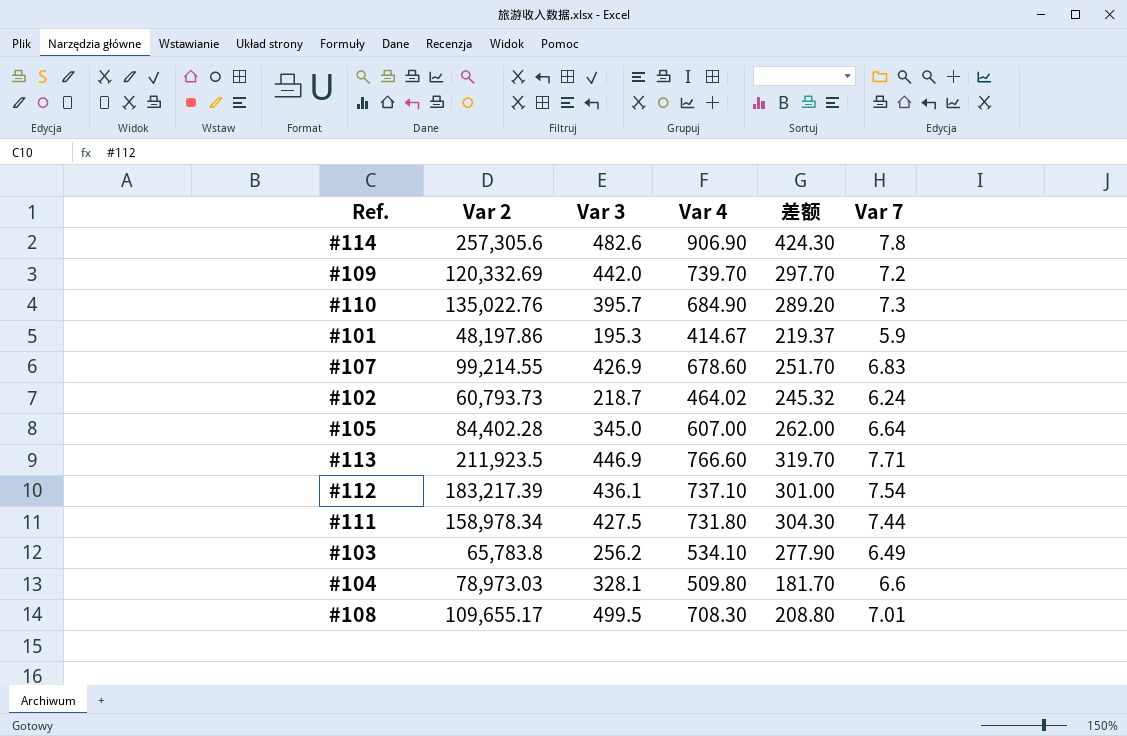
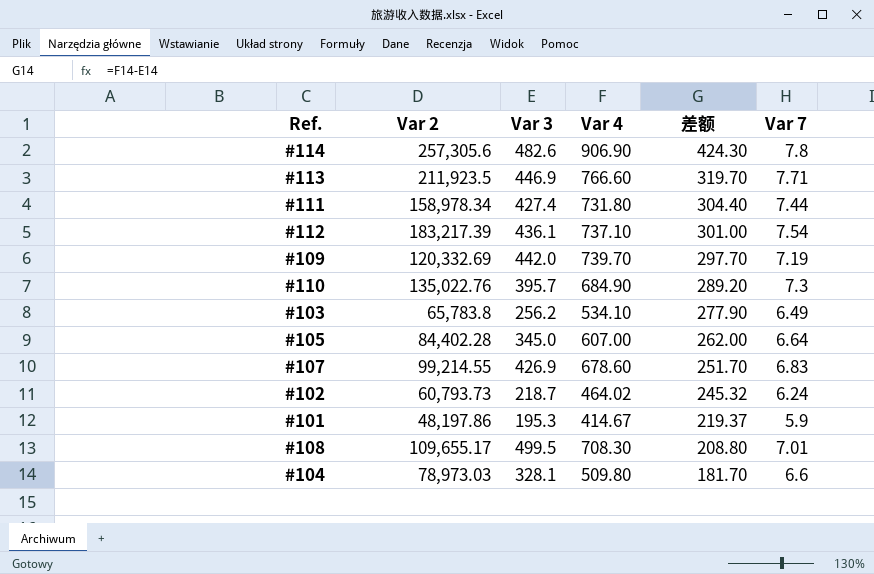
row order: none -> 差额 descending
#111 | Var 3: 427.5 -> 427.4
#111 | 差额: 304.30 -> 304.40
#109 | Var 7: 7.2 -> 7.19

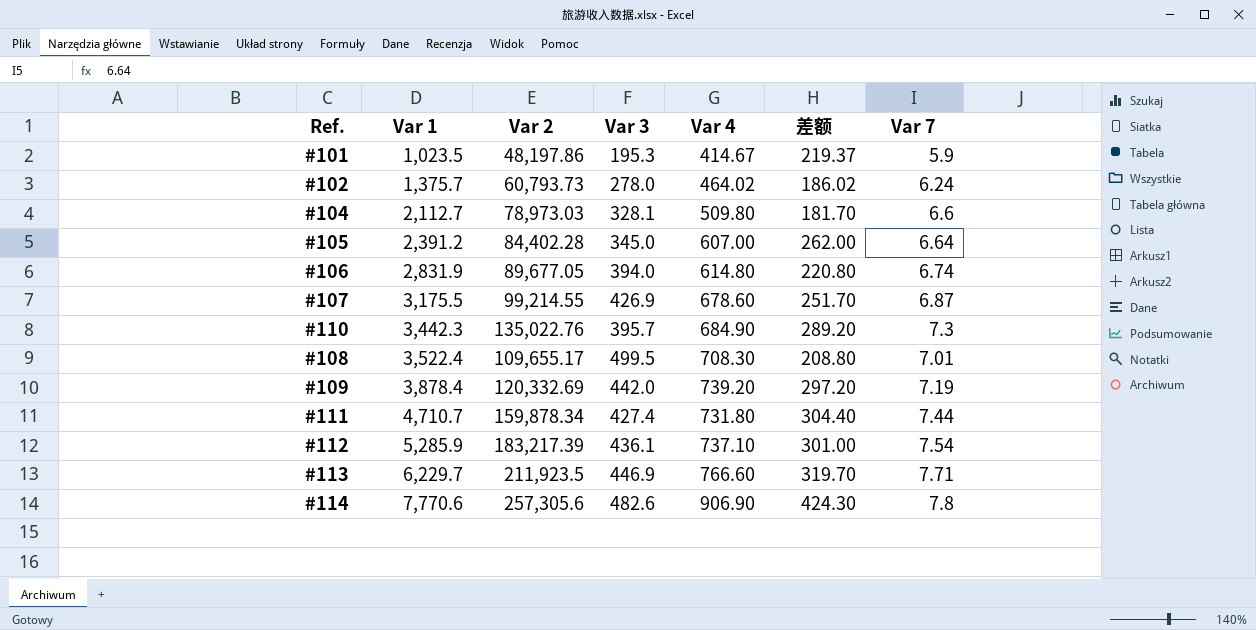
row order: 差额 descending -> Var 1 ascending
column Var 1 | position: none -> 2
row #103: 65,783.8 | 256.2 | 534.10 | 277.90 | 6.49 -> none
#102 | Var 3: 218.7 -> 278.0
#102 | 差额: 245.32 -> 186.02
row #106: none -> 2,831.9 | 89,677.05 | 394.0 | 614.80 | 220.80 | 6.74
#107 | Var 7: 6.83 -> 6.87
#109 | Var 4: 739.70 -> 739.20
#109 | 差额: 297.70 -> 297.20
#111 | Var 2: 158,978.34 -> 159,878.34

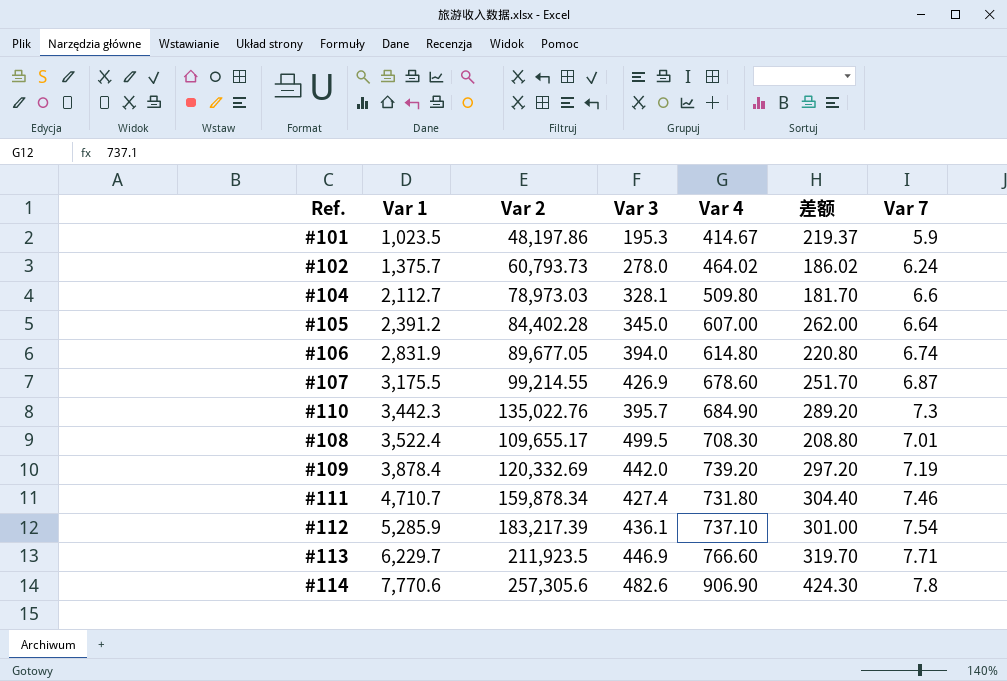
#111 | Var 7: 7.44 -> 7.46

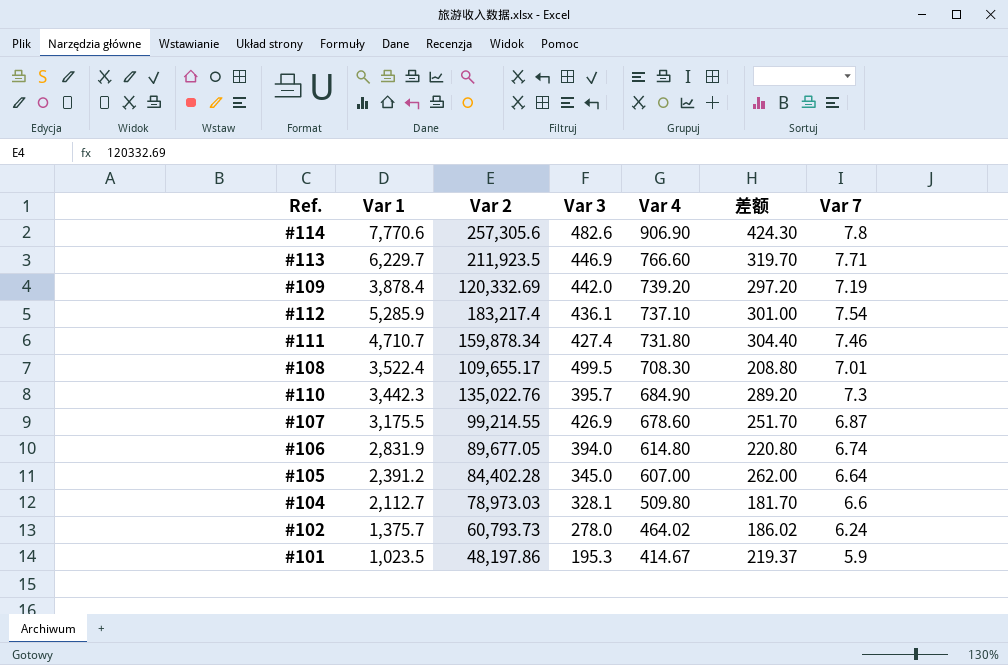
row order: Var 1 ascending -> Var 4 descending
#112 | Var 2: 183,217.39 -> 183,217.4

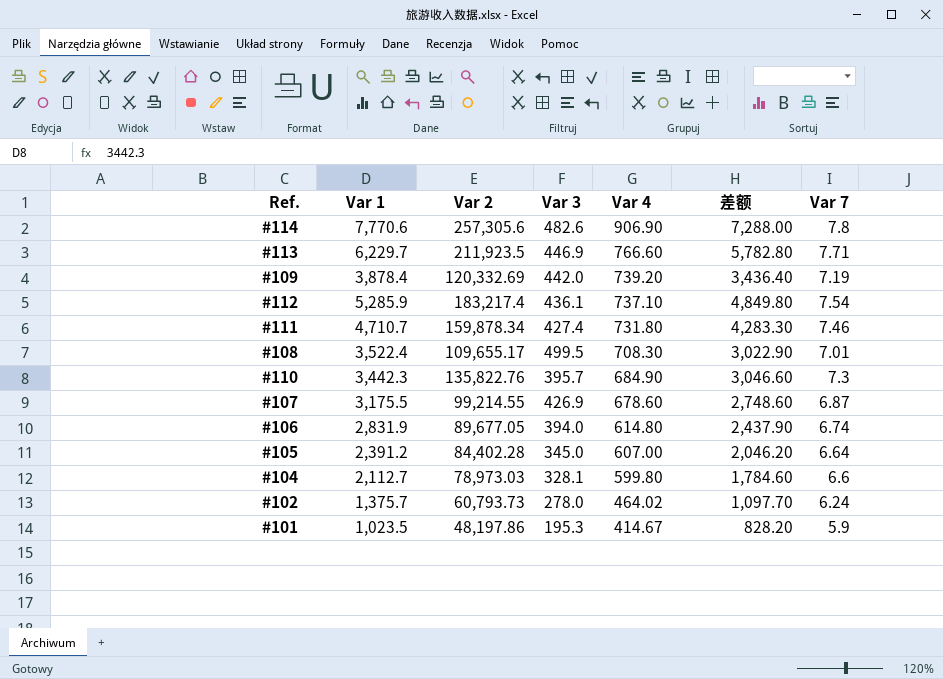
column 差额 | formula: [Var 4] - [Var 3] -> [Var 1] - [Var 3]
#110 | Var 2: 135,022.76 -> 135,822.76
#104 | Var 4: 509.80 -> 599.80

